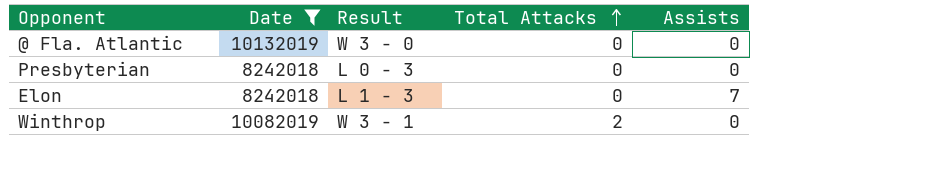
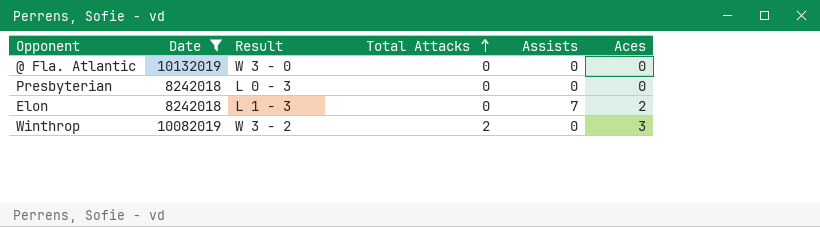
column Aces | position: none -> 6
Winthrop | Result: W 3 - 1 -> W 3 - 2

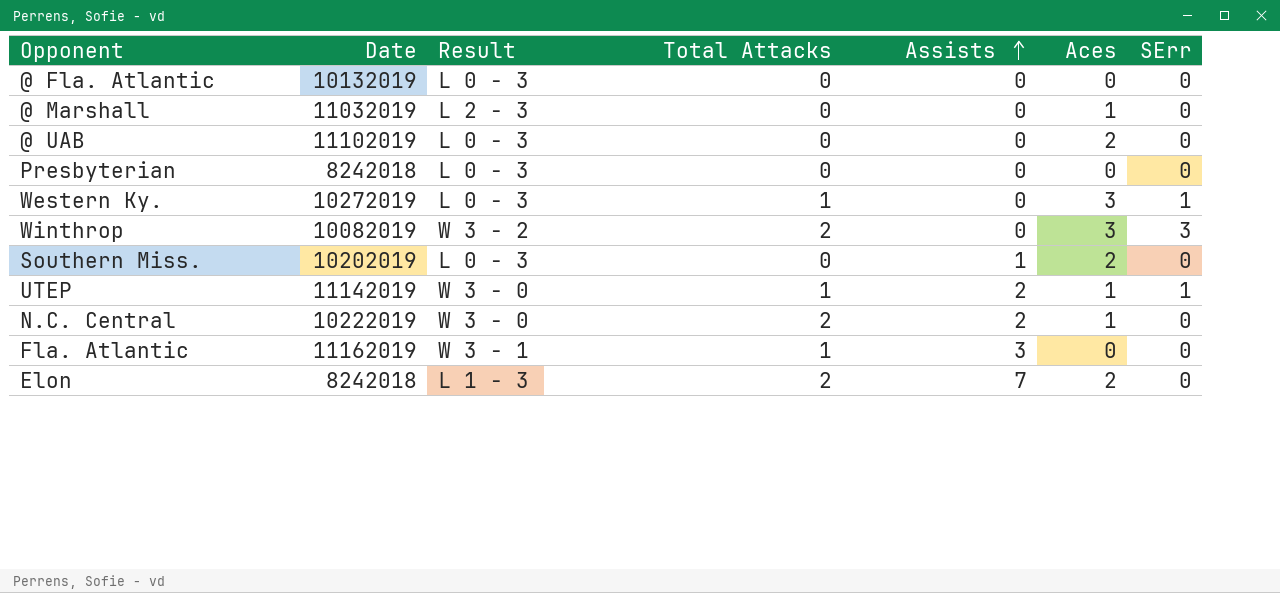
filter: Date <= 10132019 -> none
row order: Total Attacks ascending -> Assists ascending
column SErr | position: none -> 7
@ Fla. Atlantic | Result: W 3 - 0 -> L 0 - 3
Elon | Total Attacks: 0 -> 2

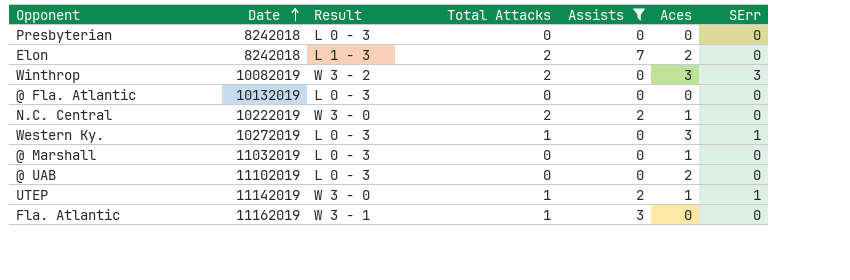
filter: none -> Assists != 1
row order: Assists ascending -> Date ascending
@ Marshall | Result: L 2 - 3 -> L 0 - 3

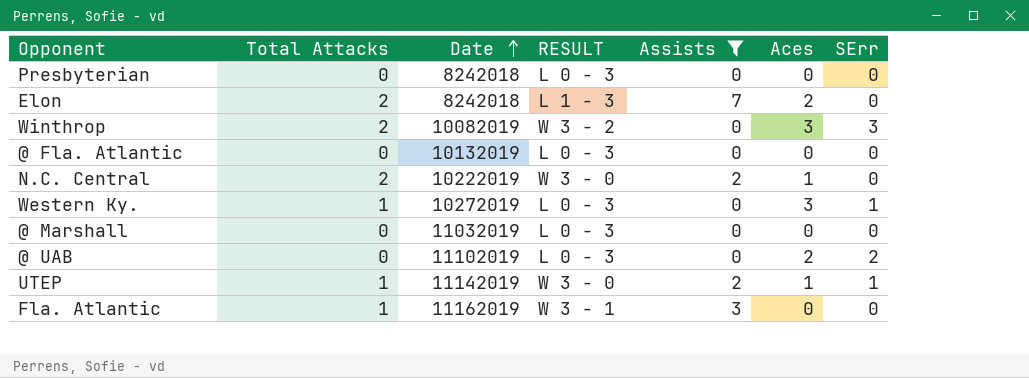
column Total Attacks | position: 4 -> 2
column name: Result -> RESULT
@ Marshall | Aces: 1 -> 0
@ UAB | SErr: 0 -> 2

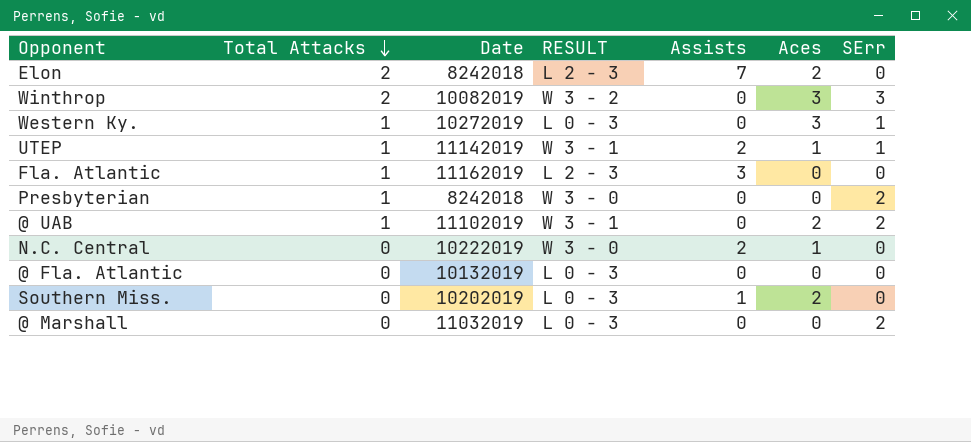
filter: Assists != 1 -> none
row order: Date ascending -> Total Attacks descending
Elon | RESULT: L 1 - 3 -> L 2 - 3
UTEP | RESULT: W 3 - 0 -> W 3 - 1
Fla. Atlantic | RESULT: W 3 - 1 -> L 2 - 3
Presbyterian | Total Attacks: 0 -> 1
Presbyterian | RESULT: L 0 - 3 -> W 3 - 0
Presbyterian | SErr: 0 -> 2
@ UAB | Total Attacks: 0 -> 1
@ UAB | RESULT: L 0 - 3 -> W 3 - 1
N.C. Central | Total Attacks: 2 -> 0
@ Marshall | SErr: 0 -> 2

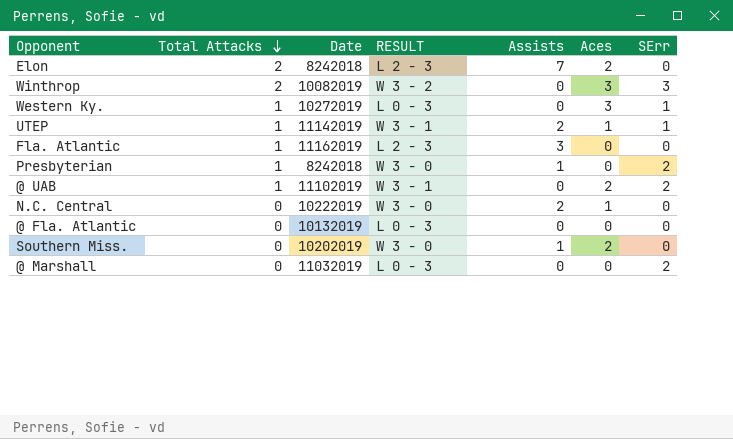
Presbyterian | Assists: 0 -> 1
Southern Miss. | RESULT: L 0 - 3 -> W 3 - 0

